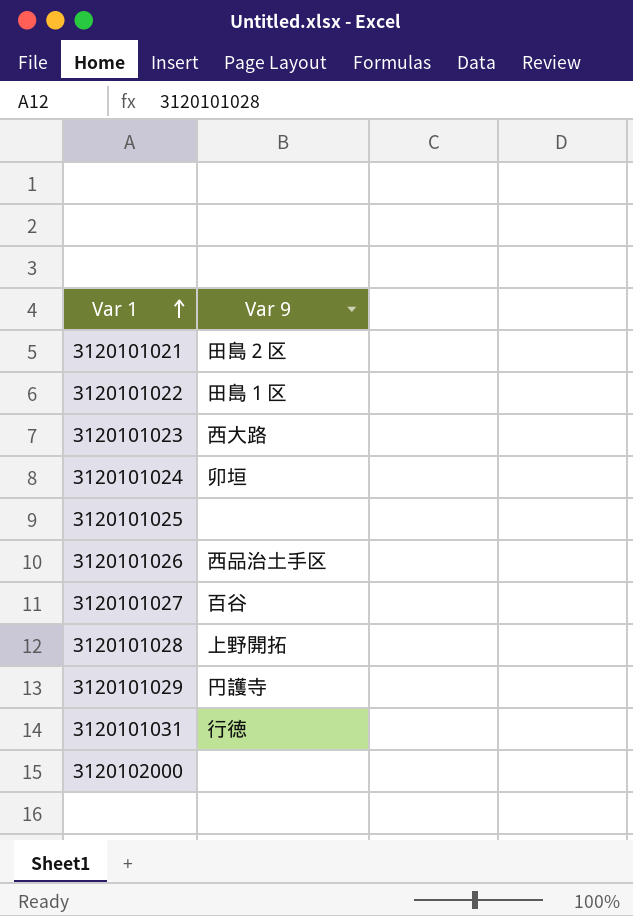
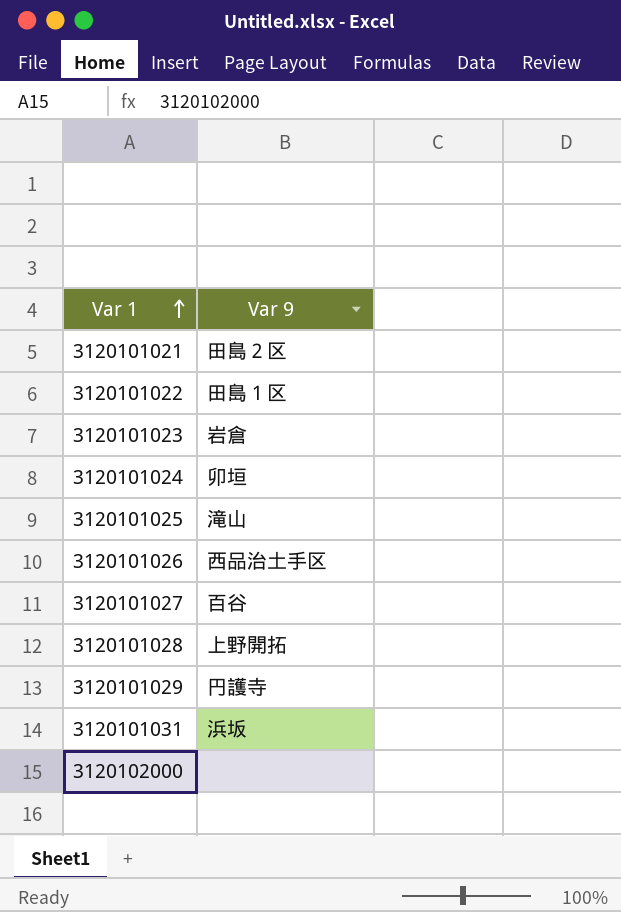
3120101023 | Var 9: 西大路 -> 岩倉
3120101025 | Var 9: none -> 滝山
3120101031 | Var 9: 行徳 -> 浜坂

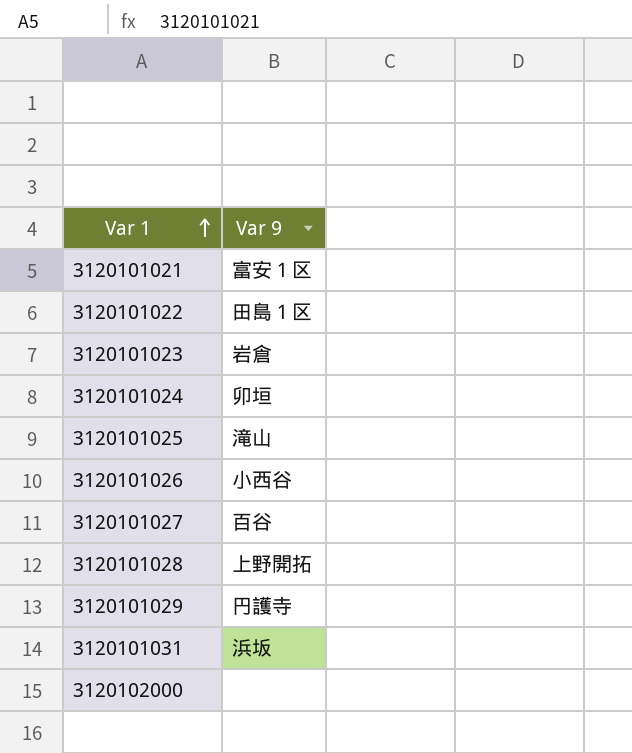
3120101021 | Var 9: 田島２区 -> 富安１区
3120101026 | Var 9: 西品治土手区 -> 小西谷

